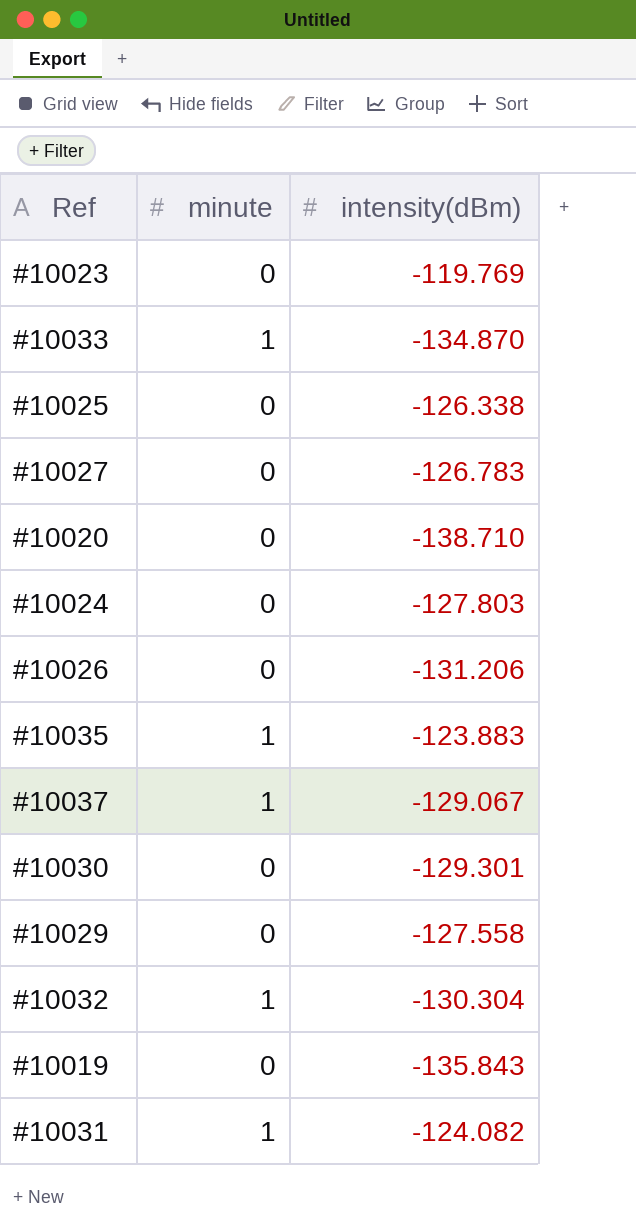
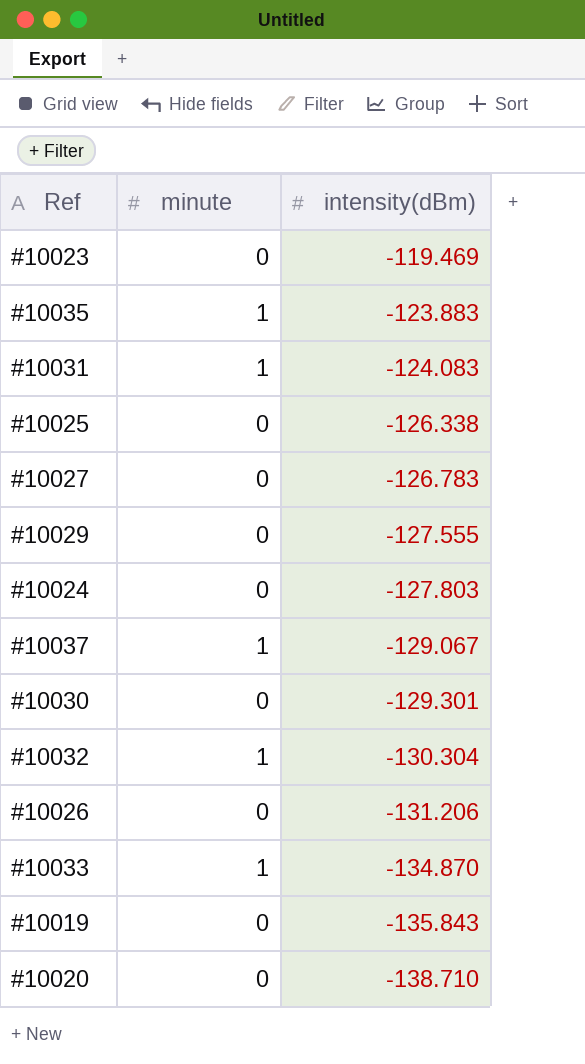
row order: none -> intensity(dBm) descending
#10023 | intensity(dBm): -119.769 -> -119.469
#10031 | intensity(dBm): -124.082 -> -124.083
#10029 | intensity(dBm): -127.558 -> -127.555

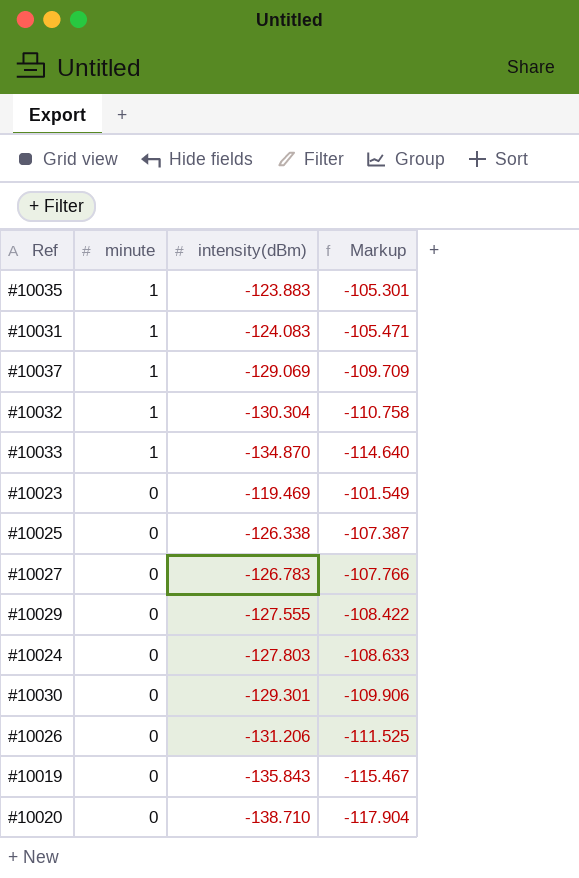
row order: intensity(dBm) descending -> minute descending
column Markup | formula: none -> [intensity(dBm)] * 0.85
#10037 | intensity(dBm): -129.067 -> -129.069

